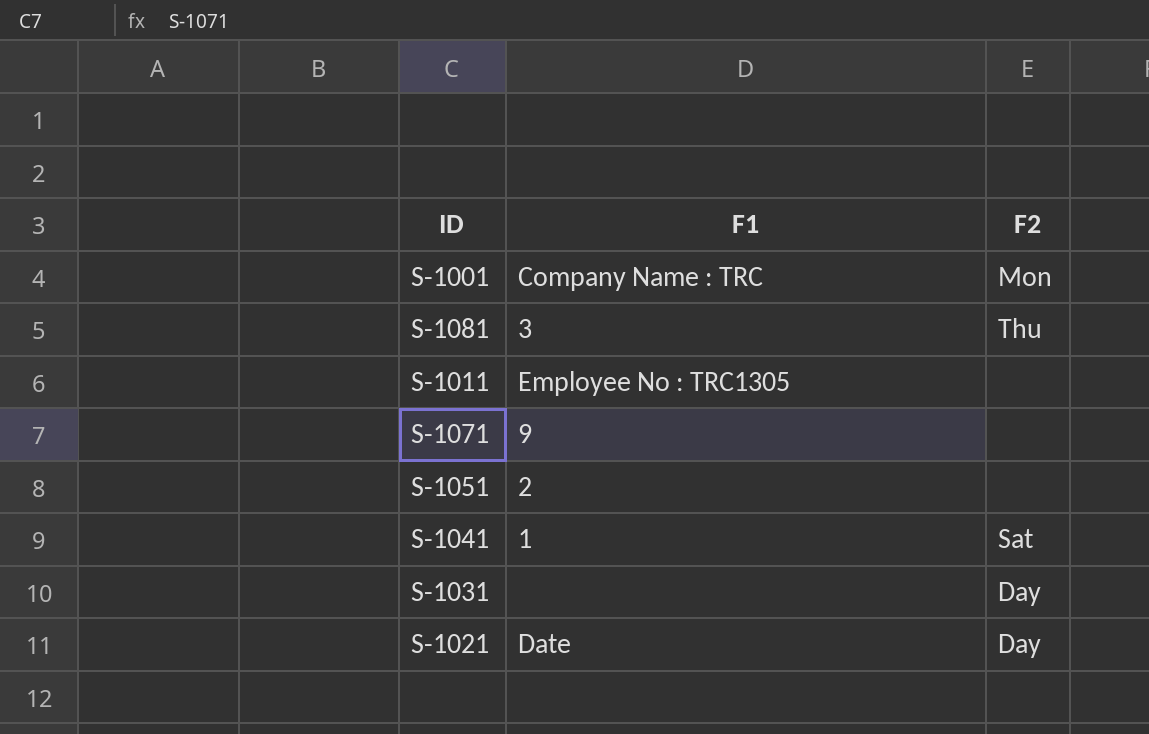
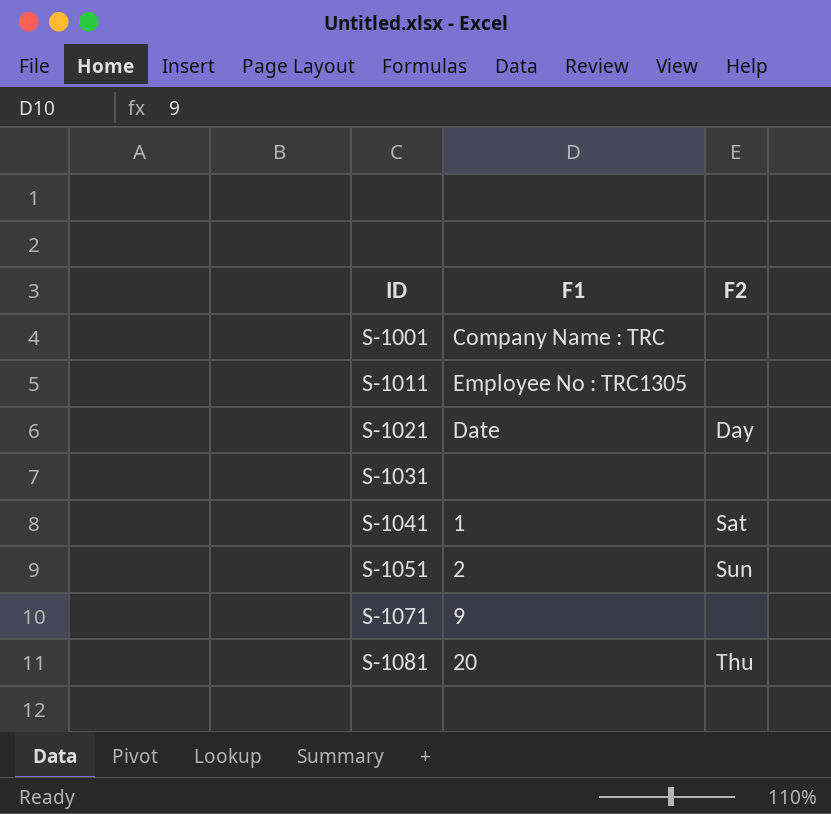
row order: none -> ID ascending
S-1001 | F2: Mon -> none
S-1031 | F2: Day -> none
S-1051 | F2: none -> Sun
S-1081 | F1: 3 -> 20

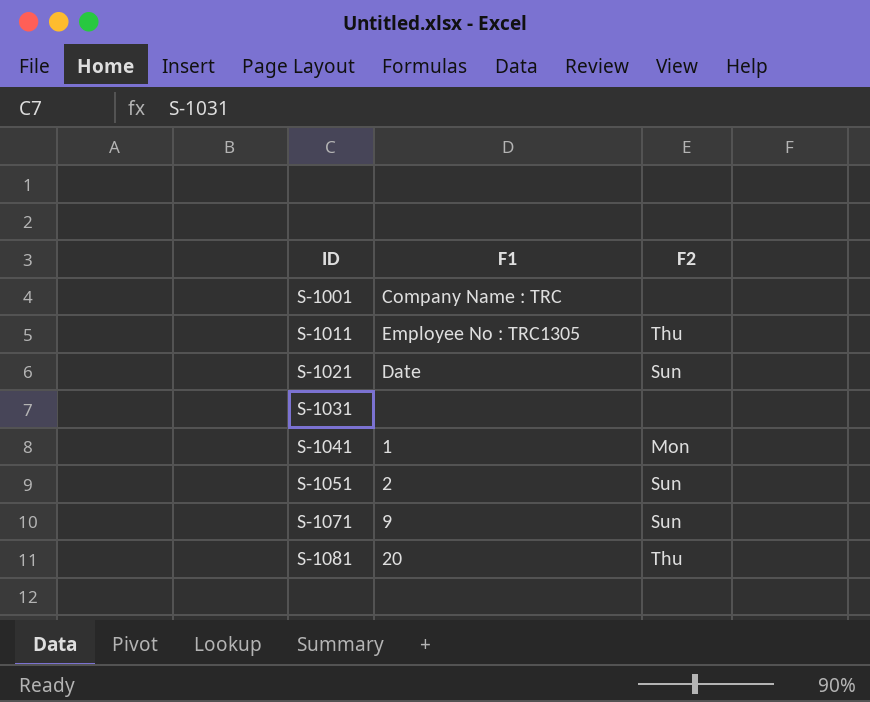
S-1011 | F2: none -> Thu
S-1021 | F2: Day -> Sun
S-1041 | F2: Sat -> Mon
S-1071 | F2: none -> Sun

